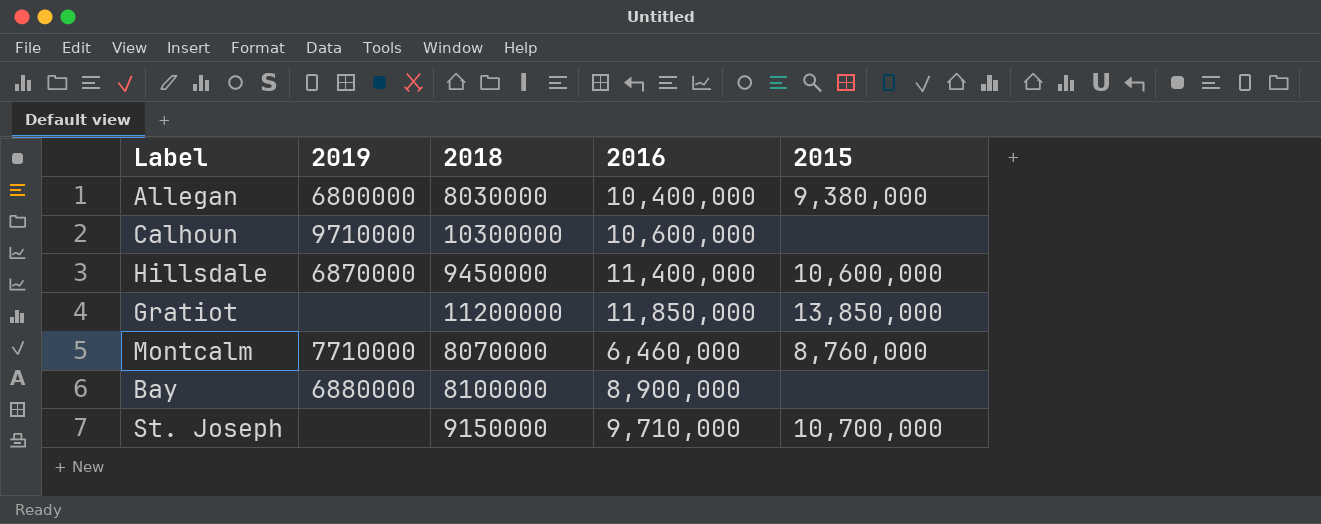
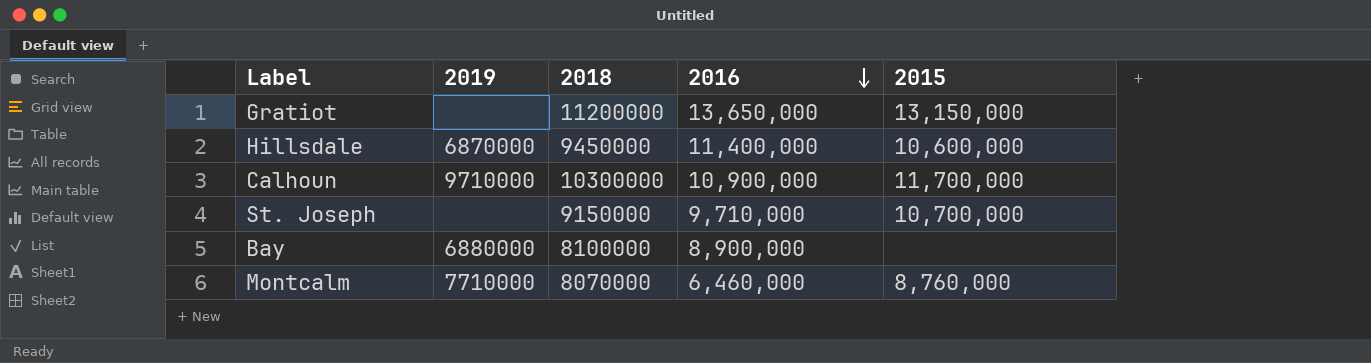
row order: none -> 2016 descending
row Allegan: 6800000 | 8030000 | 10,400,000 | 9,380,000 -> none
Gratiot | 2016: 11,850,000 -> 13,650,000
Gratiot | 2015: 13,850,000 -> 13,150,000
Calhoun | 2016: 10,600,000 -> 10,900,000
Calhoun | 2015: none -> 11,700,000

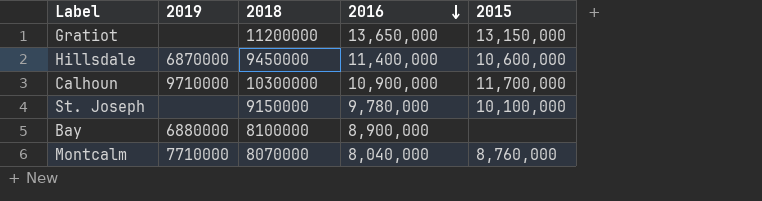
St. Joseph | 2016: 9,710,000 -> 9,780,000
St. Joseph | 2015: 10,700,000 -> 10,100,000
Montcalm | 2016: 6,460,000 -> 8,040,000

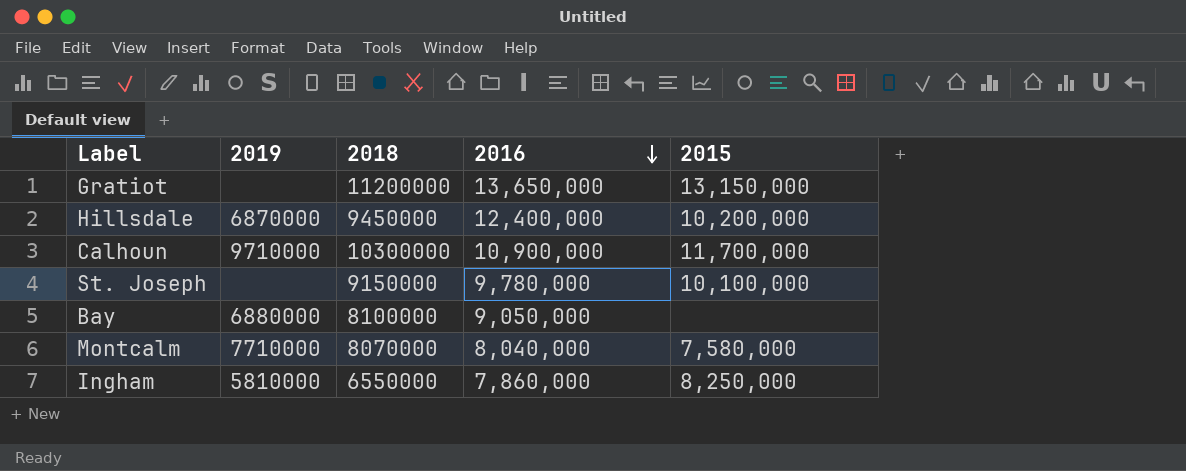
Hillsdale | 2016: 11,400,000 -> 12,400,000
Hillsdale | 2015: 10,600,000 -> 10,200,000
Bay | 2016: 8,900,000 -> 9,050,000
Montcalm | 2015: 8,760,000 -> 7,580,000
row Ingham: none -> 5810000 | 6550000 | 7,860,000 | 8,250,000

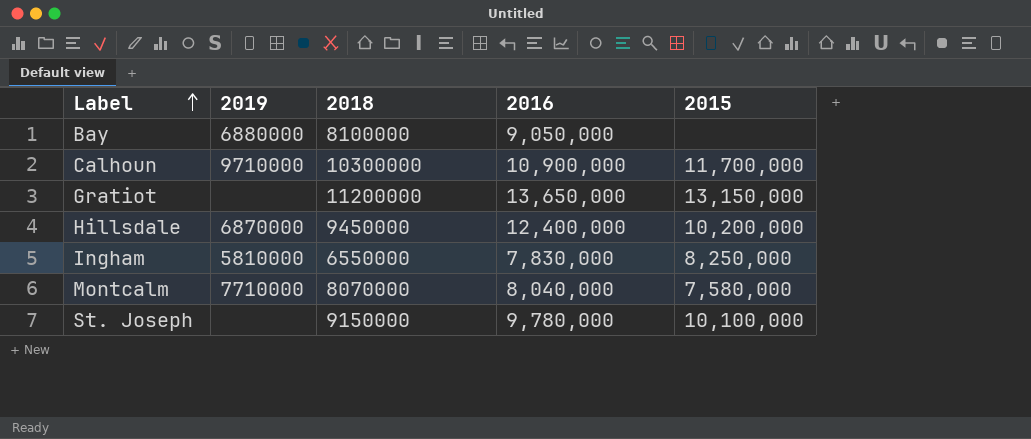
row order: 2016 descending -> Label ascending
Ingham | 2016: 7,860,000 -> 7,830,000

